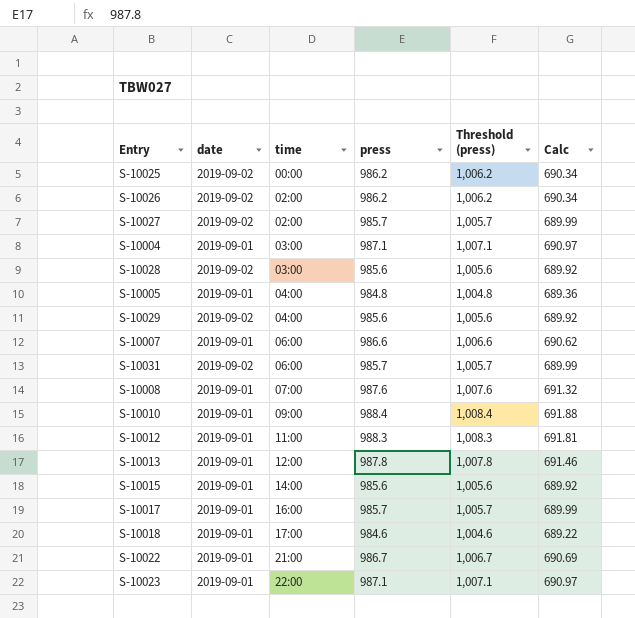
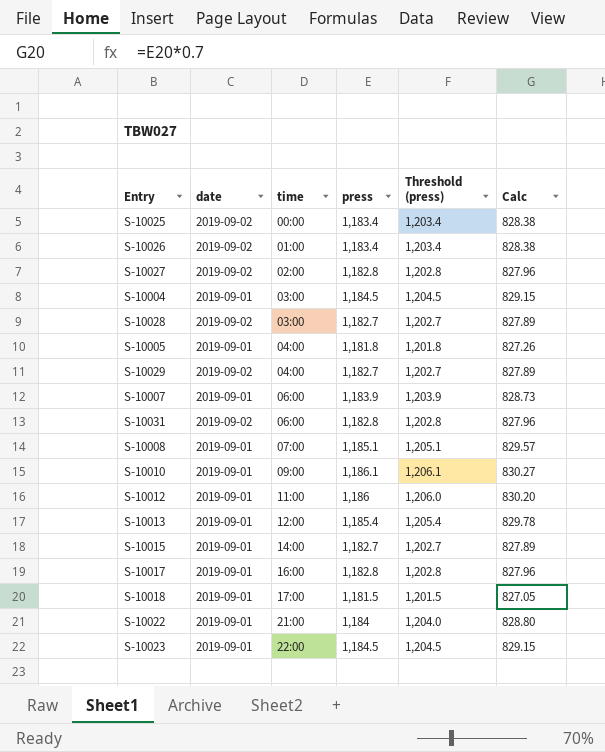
S-10025 | press: 986.2 -> 1,183.4
S-10025 | Threshold (press): 1,006.2 -> 1,203.4
S-10025 | Calc: 690.34 -> 828.38
S-10026 | time: 02:00 -> 01:00
S-10026 | press: 986.2 -> 1,183.4
S-10026 | Threshold (press): 1,006.2 -> 1,203.4
S-10026 | Calc: 690.34 -> 828.38
S-10027 | press: 985.7 -> 1,182.8
S-10027 | Threshold (press): 1,005.7 -> 1,202.8
S-10027 | Calc: 689.99 -> 827.96
S-10004 | press: 987.1 -> 1,184.5
S-10004 | Threshold (press): 1,007.1 -> 1,204.5
S-10004 | Calc: 690.97 -> 829.15
S-10028 | press: 985.6 -> 1,182.7
S-10028 | Threshold (press): 1,005.6 -> 1,202.7
S-10028 | Calc: 689.92 -> 827.89
S-10005 | press: 984.8 -> 1,181.8
S-10005 | Threshold (press): 1,004.8 -> 1,201.8
S-10005 | Calc: 689.36 -> 827.26
S-10029 | press: 985.6 -> 1,182.7
S-10029 | Threshold (press): 1,005.6 -> 1,202.7
S-10029 | Calc: 689.92 -> 827.89
S-10007 | press: 986.6 -> 1,183.9
S-10007 | Threshold (press): 1,006.6 -> 1,203.9
S-10007 | Calc: 690.62 -> 828.73
S-10031 | press: 985.7 -> 1,182.8
S-10031 | Threshold (press): 1,005.7 -> 1,202.8
S-10031 | Calc: 689.99 -> 827.96
S-10008 | press: 987.6 -> 1,185.1
S-10008 | Threshold (press): 1,007.6 -> 1,205.1
S-10008 | Calc: 691.32 -> 829.57
S-10010 | press: 988.4 -> 1,186.1
S-10010 | Threshold (press): 1,008.4 -> 1,206.1
S-10010 | Calc: 691.88 -> 830.27
S-10012 | press: 988.3 -> 1,186
S-10012 | Threshold (press): 1,008.3 -> 1,206.0
S-10012 | Calc: 691.81 -> 830.20
S-10013 | press: 987.8 -> 1,185.4
S-10013 | Threshold (press): 1,007.8 -> 1,205.4
S-10013 | Calc: 691.46 -> 829.78
S-10015 | press: 985.6 -> 1,182.7
S-10015 | Threshold (press): 1,005.6 -> 1,202.7
S-10015 | Calc: 689.92 -> 827.89
S-10017 | press: 985.7 -> 1,182.8
S-10017 | Threshold (press): 1,005.7 -> 1,202.8
S-10017 | Calc: 689.99 -> 827.96
S-10018 | press: 984.6 -> 1,181.5
S-10018 | Threshold (press): 1,004.6 -> 1,201.5
S-10018 | Calc: 689.22 -> 827.05
S-10022 | press: 986.7 -> 1,184
S-10022 | Threshold (press): 1,006.7 -> 1,204.0
S-10022 | Calc: 690.69 -> 828.80
S-10023 | press: 987.1 -> 1,184.5
S-10023 | Threshold (press): 1,007.1 -> 1,204.5
S-10023 | Calc: 690.97 -> 829.15

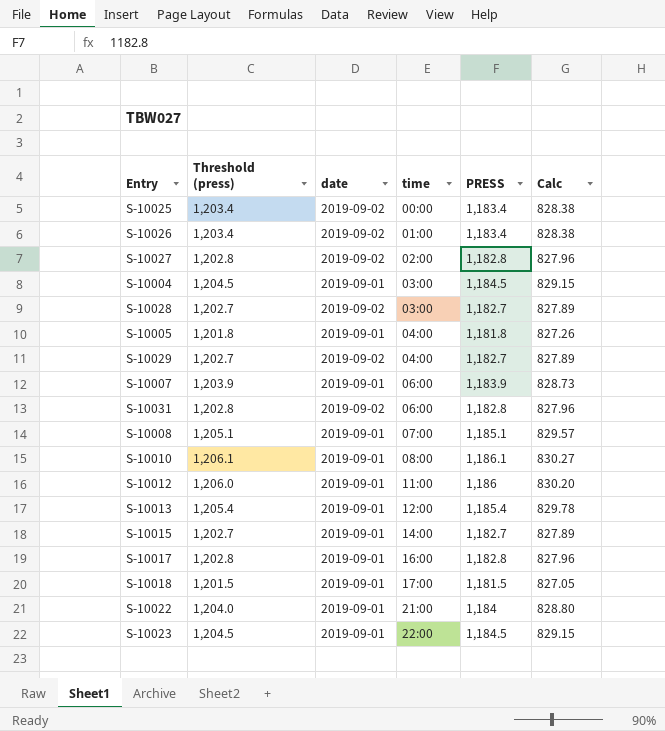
column Threshold (press) | position: 5 -> 2
column name: press -> PRESS
S-10010 | time: 09:00 -> 08:00

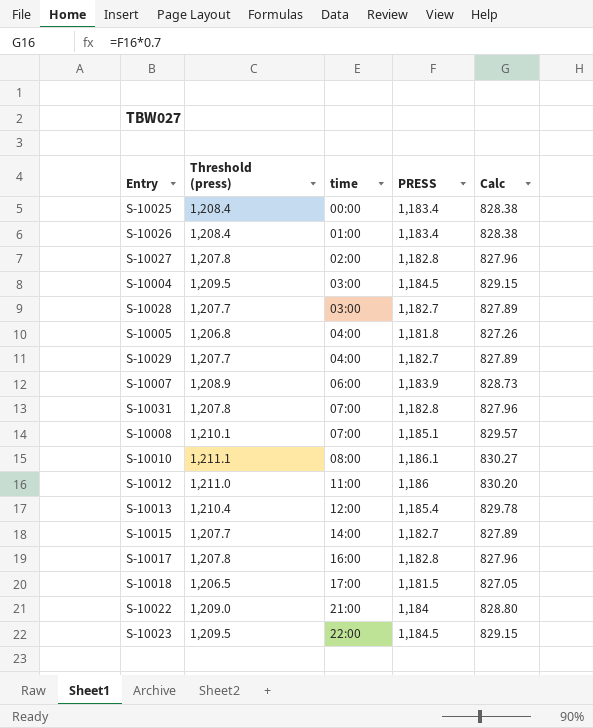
column date | position: 3 -> none
column Threshold (press) | formula: [PRESS] + 20 -> [PRESS] + 25
S-10031 | time: 06:00 -> 07:00

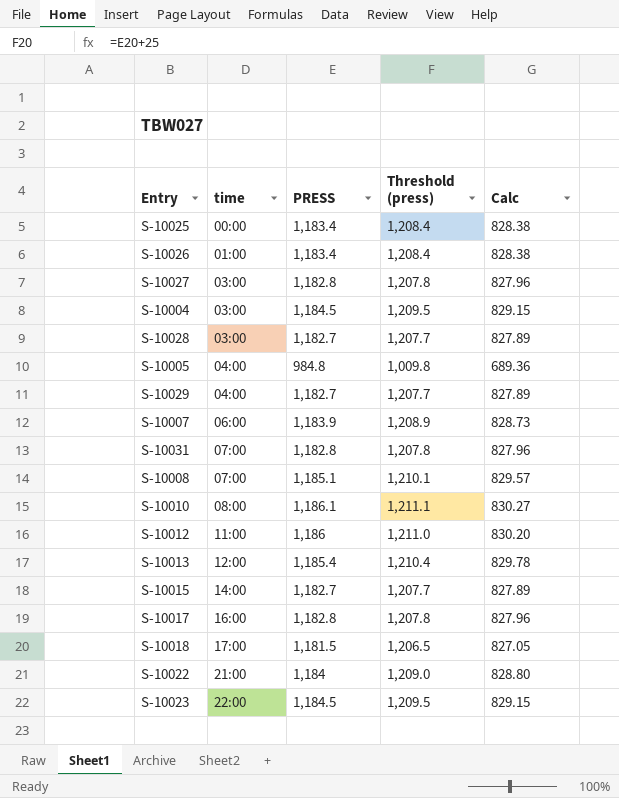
column Threshold (press) | position: 2 -> 4
S-10027 | time: 02:00 -> 03:00
S-10005 | PRESS: 1,181.8 -> 984.8
S-10005 | Threshold (press): 1,206.8 -> 1,009.8
S-10005 | Calc: 827.26 -> 689.36

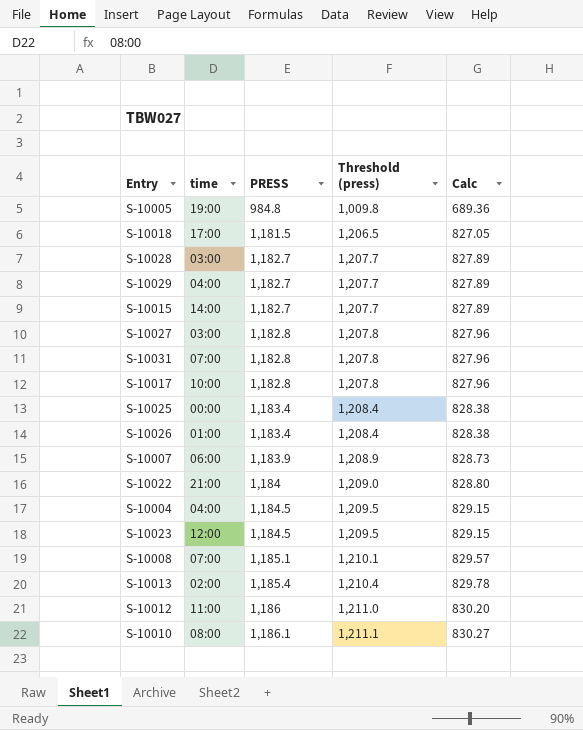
row order: time ascending -> PRESS ascending
S-10005 | time: 04:00 -> 19:00
S-10017 | time: 16:00 -> 10:00
S-10004 | time: 03:00 -> 04:00
S-10023 | time: 22:00 -> 12:00
S-10013 | time: 12:00 -> 02:00

